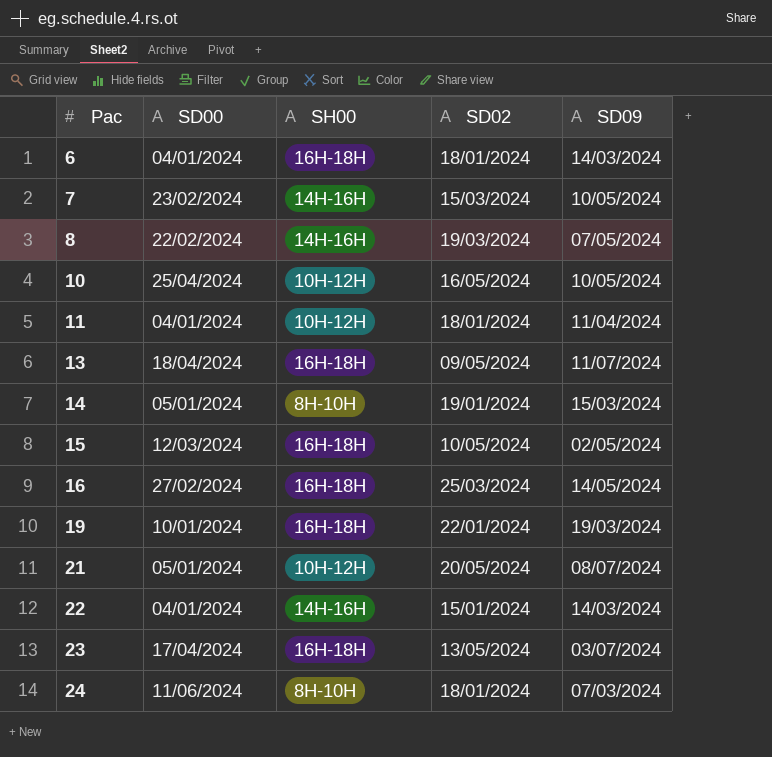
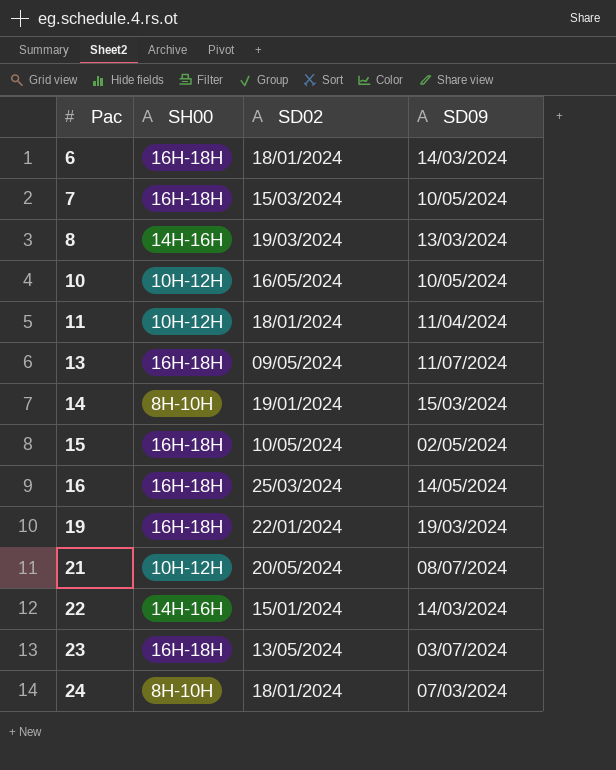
column SD00 | position: 2 -> none
7 | SH00: 14H-16H -> 16H-18H
8 | SD09: 07/05/2024 -> 13/03/2024

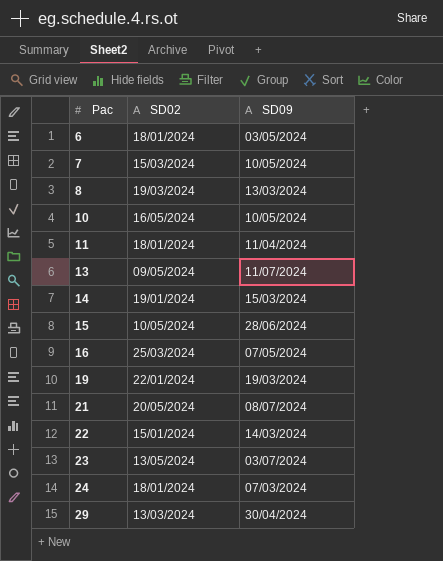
column SH00 | position: 2 -> none
6 | SD09: 14/03/2024 -> 03/05/2024
15 | SD09: 02/05/2024 -> 28/06/2024
16 | SD09: 14/05/2024 -> 07/05/2024
row 29: none -> 13/03/2024 | 30/04/2024

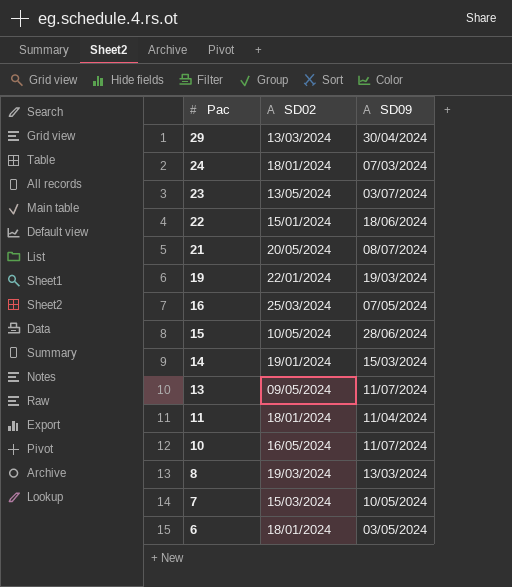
row order: Pac ascending -> Pac descending
22 | SD09: 14/03/2024 -> 18/06/2024
10 | SD09: 10/05/2024 -> 11/07/2024

